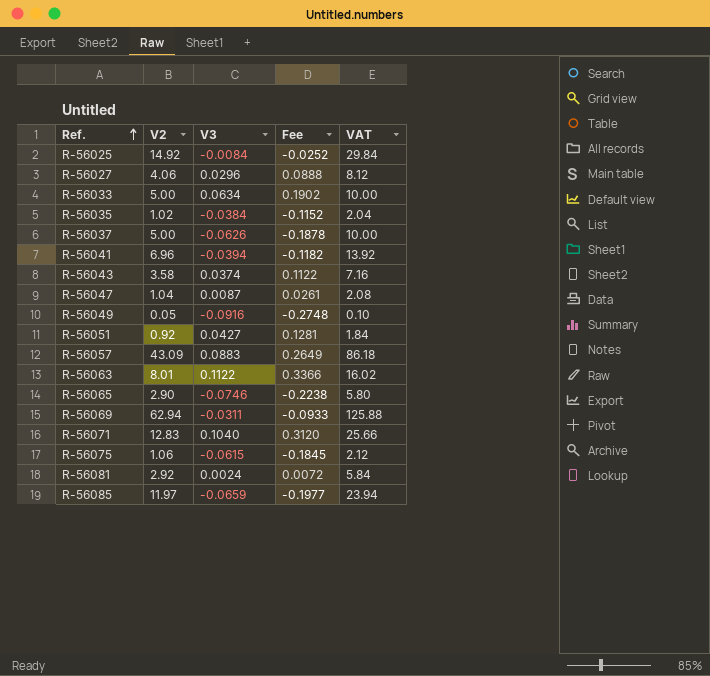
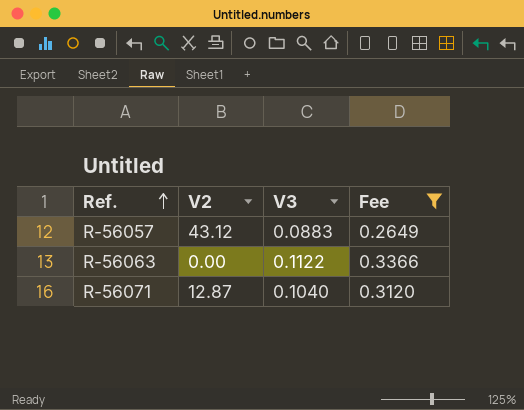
filter: none -> Fee >= 0.2649
column VAT | formula: [V2] * 2 -> none
R-56057 | V2: 43.09 -> 43.12
R-56063 | V2: 8.01 -> 0.00
R-56071 | V2: 12.83 -> 12.87

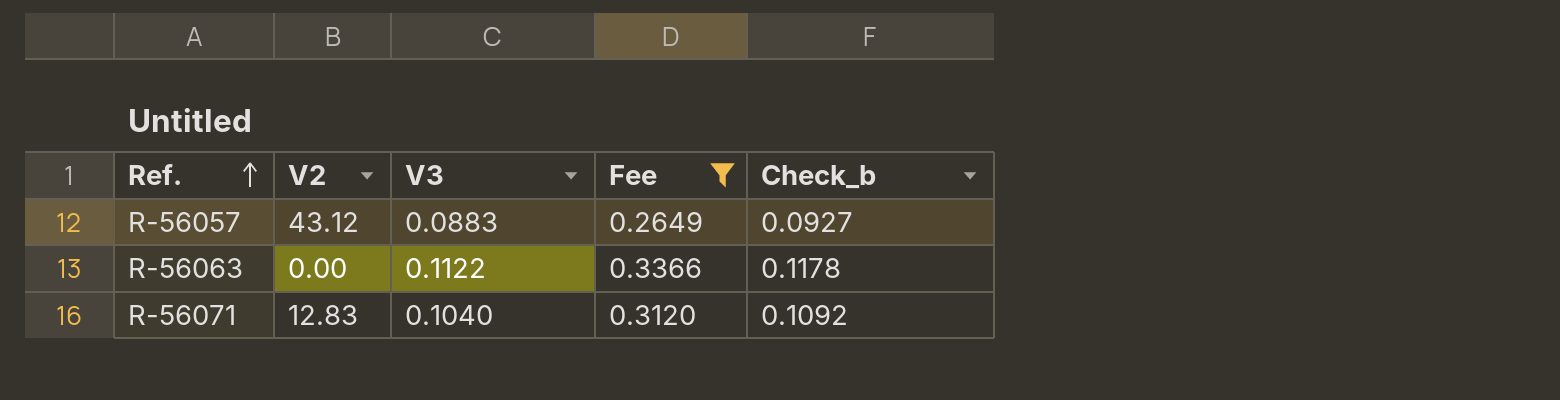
column Check_b | formula: none -> [V3] * 1.05
R-56071 | V2: 12.87 -> 12.83

